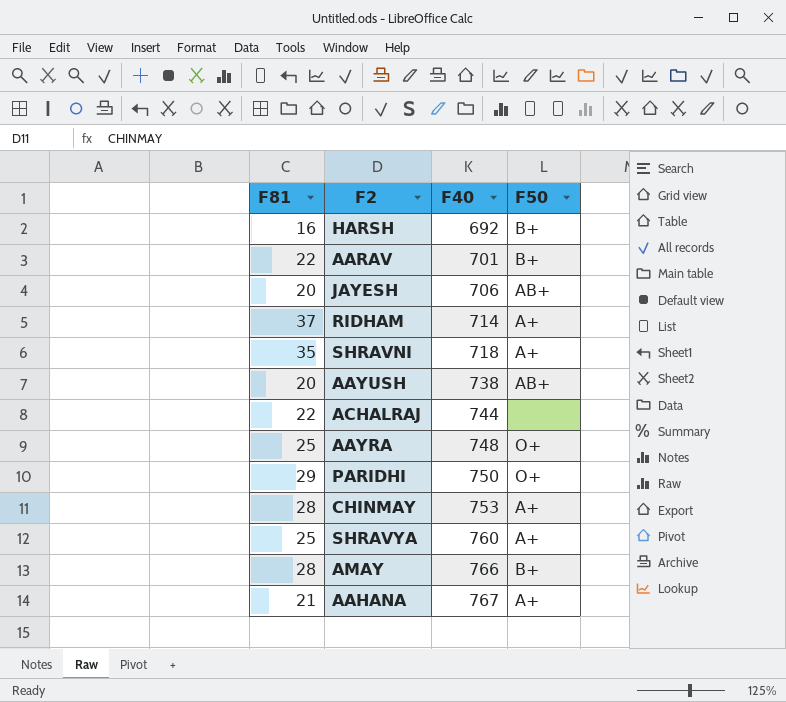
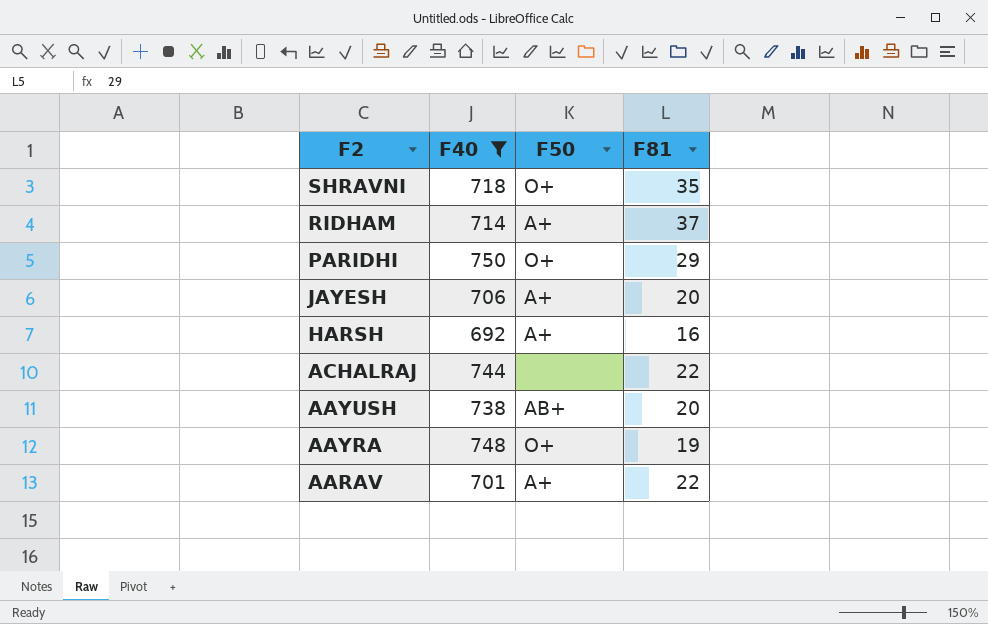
filter: none -> F40 <= 750
row order: F40 ascending -> F2 descending
column F81 | position: 1 -> 4
SHRAVNI | F50: A+ -> O+
JAYESH | F50: AB+ -> A+
HARSH | F50: B+ -> A+
AAYRA | F81: 25 -> 19
AARAV | F50: B+ -> A+

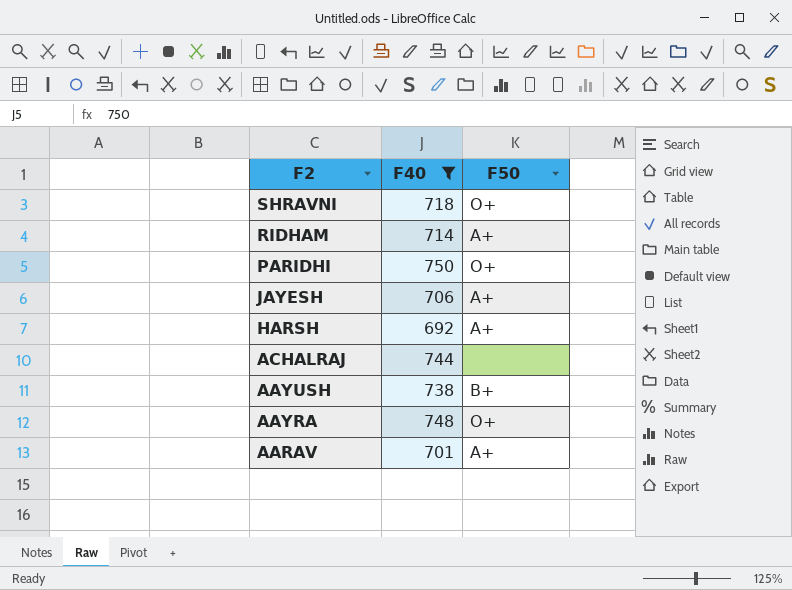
column F81 | position: 4 -> none
AAYUSH | F50: AB+ -> B+

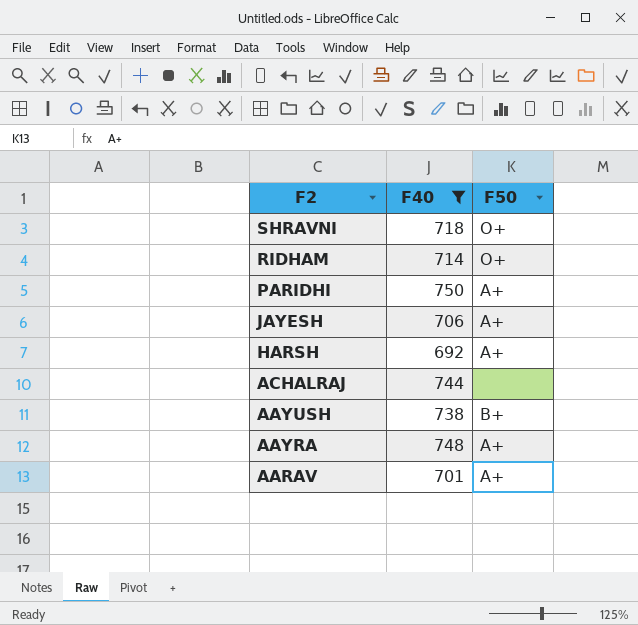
RIDHAM | F50: A+ -> O+
PARIDHI | F50: O+ -> A+
AAYRA | F50: O+ -> A+

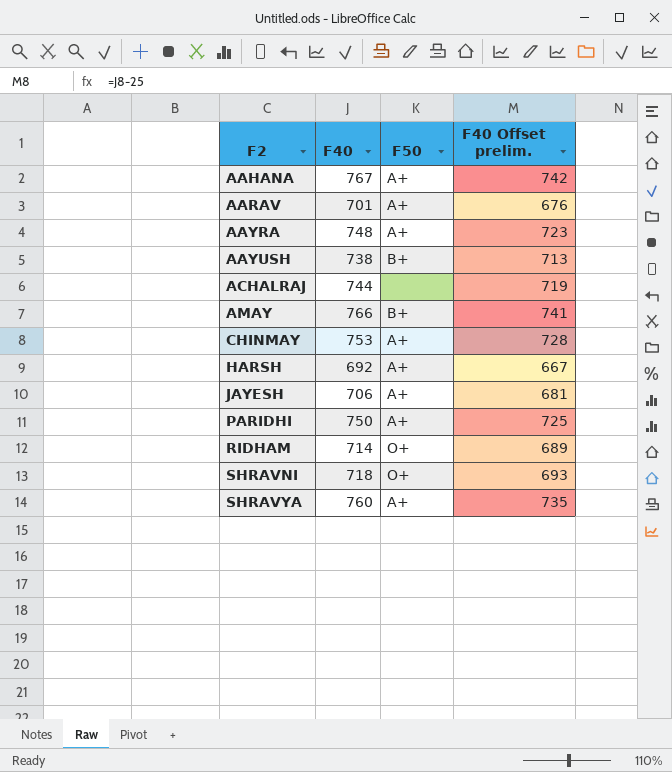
filter: F40 <= 750 -> none
row order: F2 descending -> F2 ascending
column F40 Offset prelim. | formula: none -> [F40] - 25

